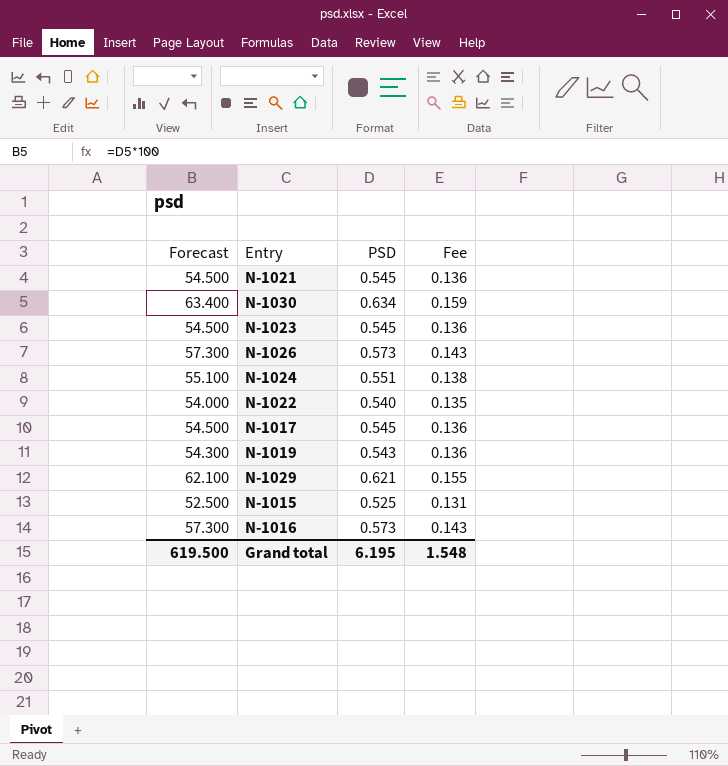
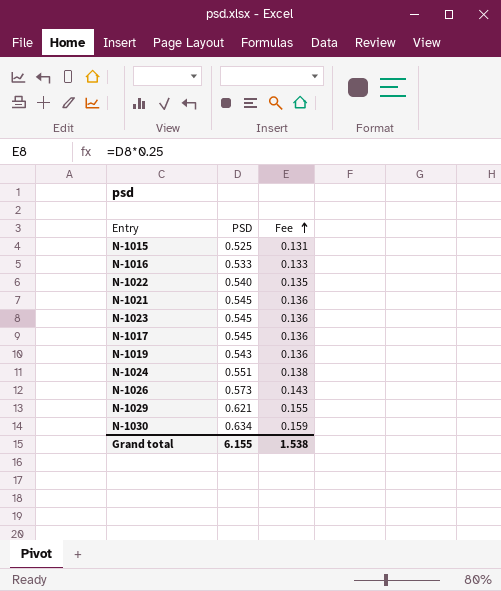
row order: none -> Fee ascending
column Forecast | formula: [PSD] * 100 -> none
N-1016 | PSD: 0.573 -> 0.533
N-1016 | Fee: 0.143 -> 0.133
Grand total | PSD: 6.195 -> 6.155
Grand total | Fee: 1.548 -> 1.538

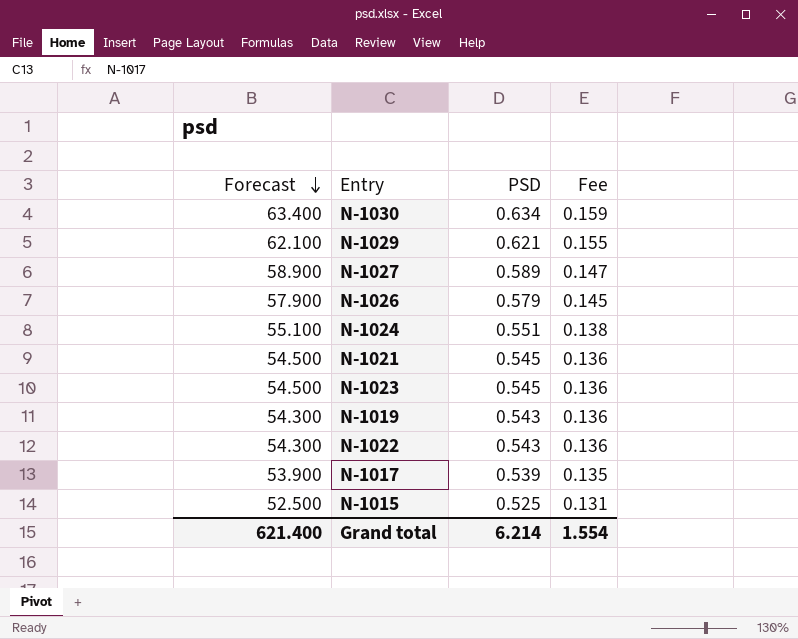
row order: Fee ascending -> Forecast descending
column Forecast | formula: none -> [PSD] * 100
row N-1016: 0.533 | 0.133 -> none
row N-1027: none -> 58.900 | 0.589 | 0.147
N-1026 | PSD: 0.573 -> 0.579
N-1026 | Fee: 0.143 -> 0.145
N-1022 | PSD: 0.540 -> 0.543
N-1022 | Fee: 0.135 -> 0.136
N-1017 | PSD: 0.545 -> 0.539
N-1017 | Fee: 0.136 -> 0.135
Grand total | PSD: 6.155 -> 6.214
Grand total | Fee: 1.538 -> 1.554

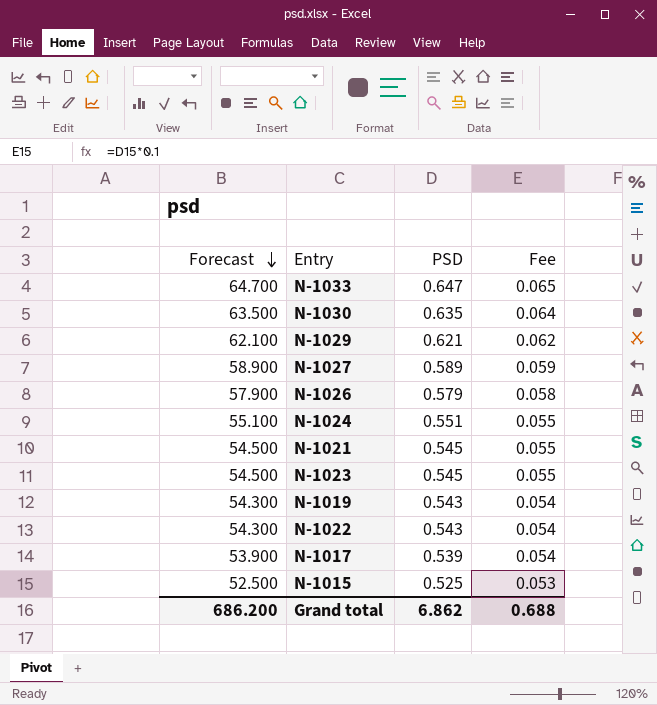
column Fee | formula: [PSD] * 0.25 -> [PSD] * 0.1
row N-1033: none -> 64.700 | 0.647 | 0.065
N-1030 | Forecast: 63.400 -> 63.500
N-1030 | PSD: 0.634 -> 0.635
Grand total | Forecast: 621.400 -> 686.200
Grand total | PSD: 6.214 -> 6.862
Grand total | Fee: 1.554 -> 0.688

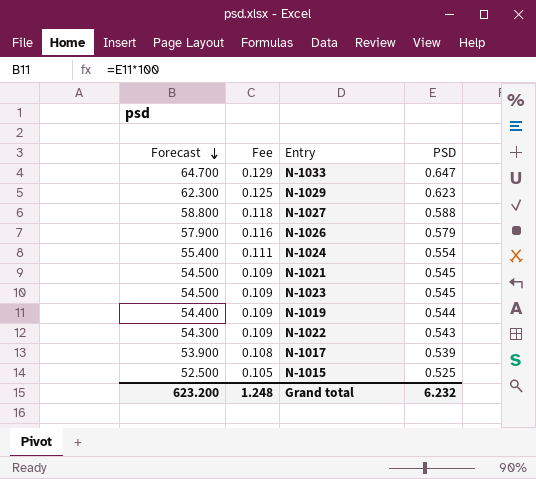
column Fee | formula: [PSD] * 0.1 -> [PSD] * 0.2
column Fee | position: 4 -> 2
row N-1030: 63.500 | 0.635 | 0.064 -> none
N-1029 | Forecast: 62.100 -> 62.300
N-1029 | PSD: 0.621 -> 0.623
N-1027 | Forecast: 58.900 -> 58.800
N-1027 | PSD: 0.589 -> 0.588
N-1024 | Forecast: 55.100 -> 55.400
N-1024 | PSD: 0.551 -> 0.554
N-1019 | Forecast: 54.300 -> 54.400
N-1019 | PSD: 0.543 -> 0.544
Grand total | Forecast: 686.200 -> 623.200
Grand total | Fee: 0.688 -> 1.248
Grand total | PSD: 6.862 -> 6.232

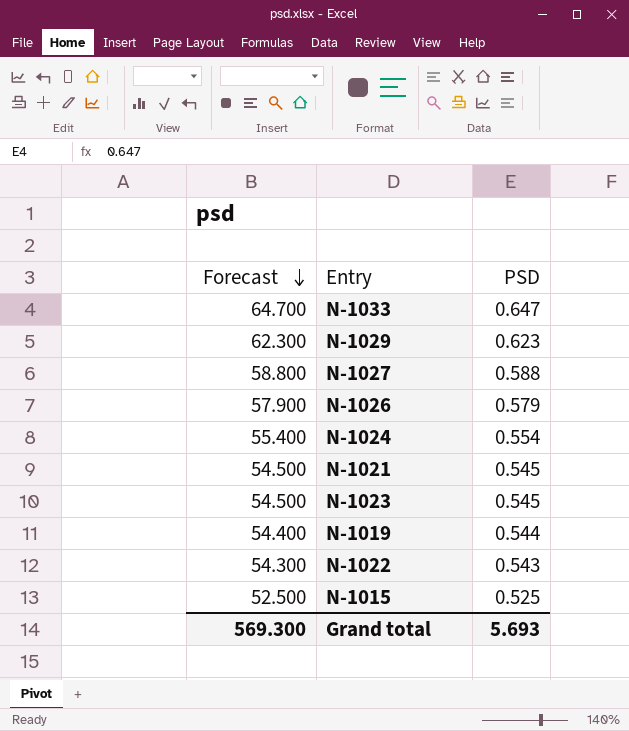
column Fee | formula: [PSD] * 0.2 -> none
row N-1017: 53.900 | 0.108 | 0.539 -> none
Grand total | Forecast: 623.200 -> 569.300
Grand total | PSD: 6.232 -> 5.693

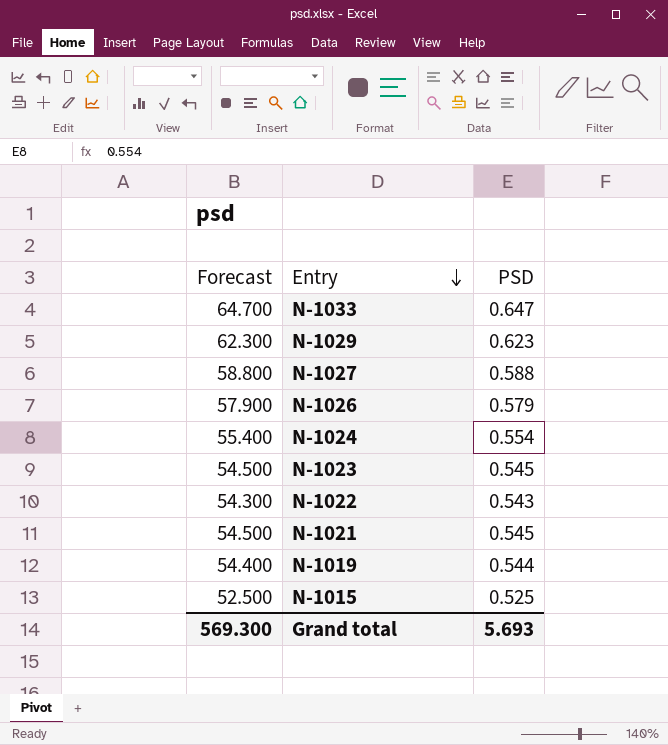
row order: Forecast descending -> Entry descending

